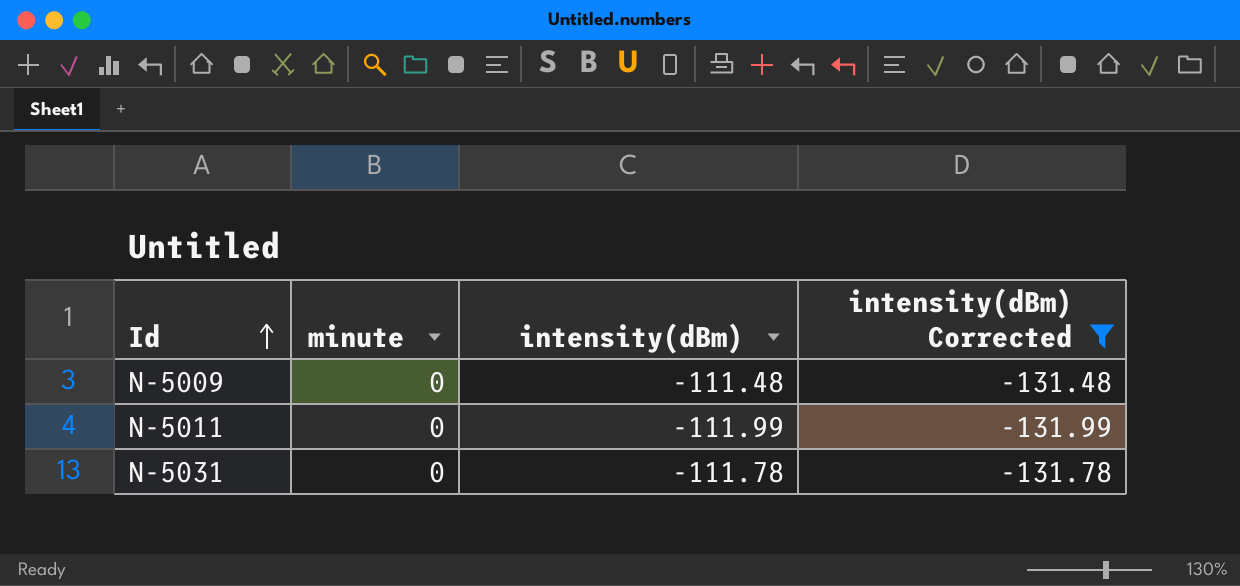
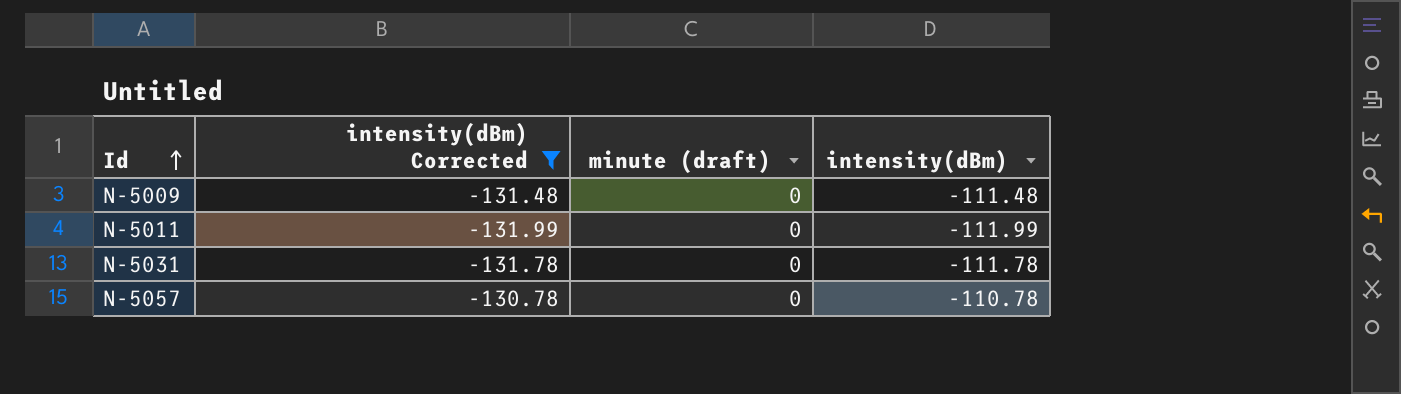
column intensity(dBm) Corrected | position: 4 -> 2
column name: minute -> minute (draft)
row N-5057: none -> -130.78 | 0 | -110.78

